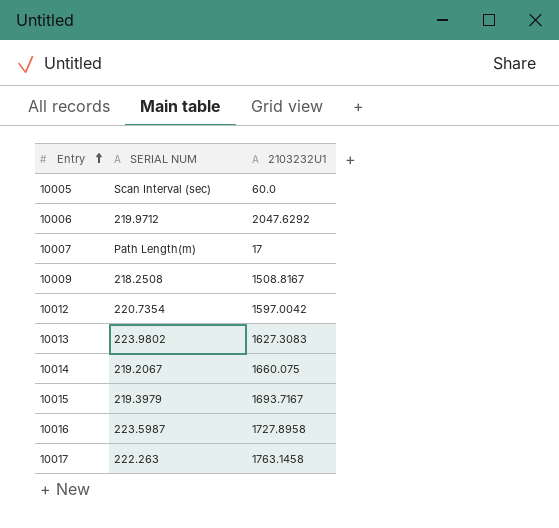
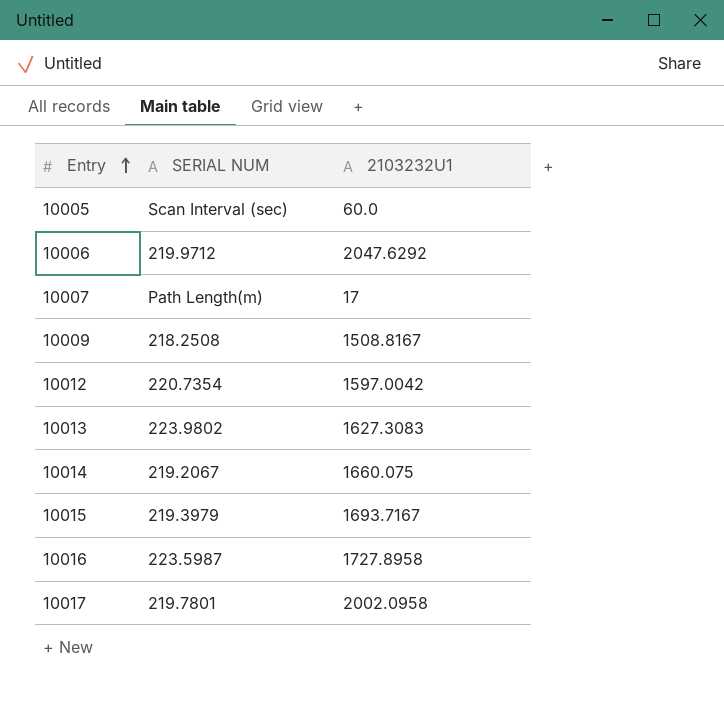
10017 | SERIAL NUM: 222.263 -> 219.7801
10017 | 2103232U1: 1763.1458 -> 2002.0958

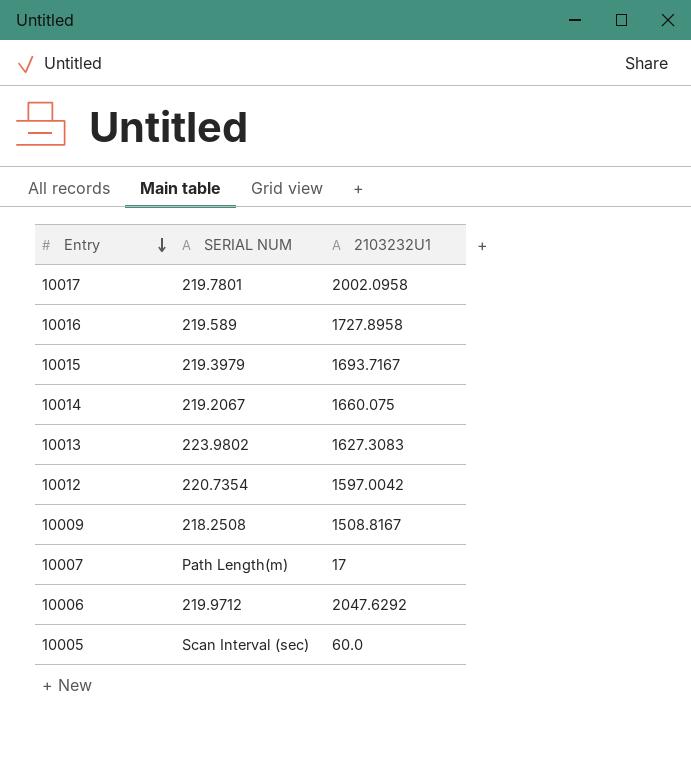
row order: Entry ascending -> Entry descending
10016 | SERIAL NUM: 223.5987 -> 219.589

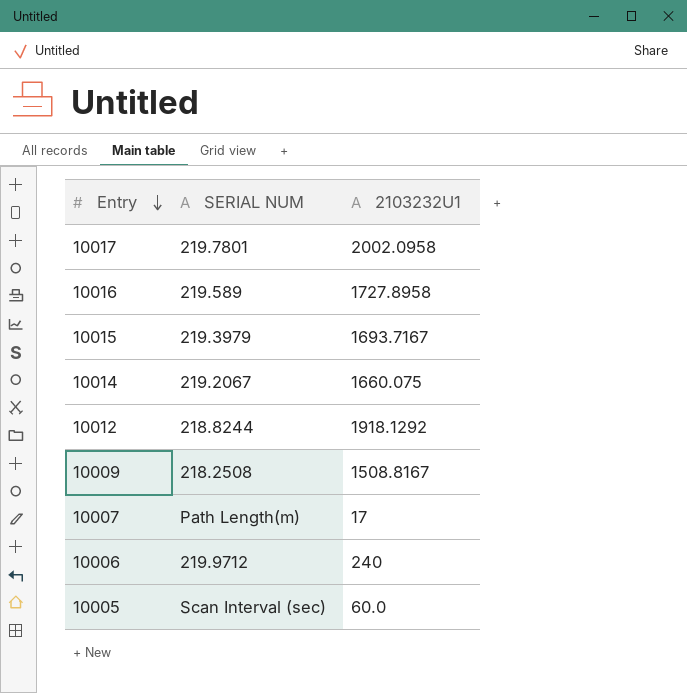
row 10013: 223.9802 | 1627.3083 -> none
10012 | SERIAL NUM: 220.7354 -> 218.8244
10012 | 2103232U1: 1597.0042 -> 1918.1292
10006 | 2103232U1: 2047.6292 -> 240

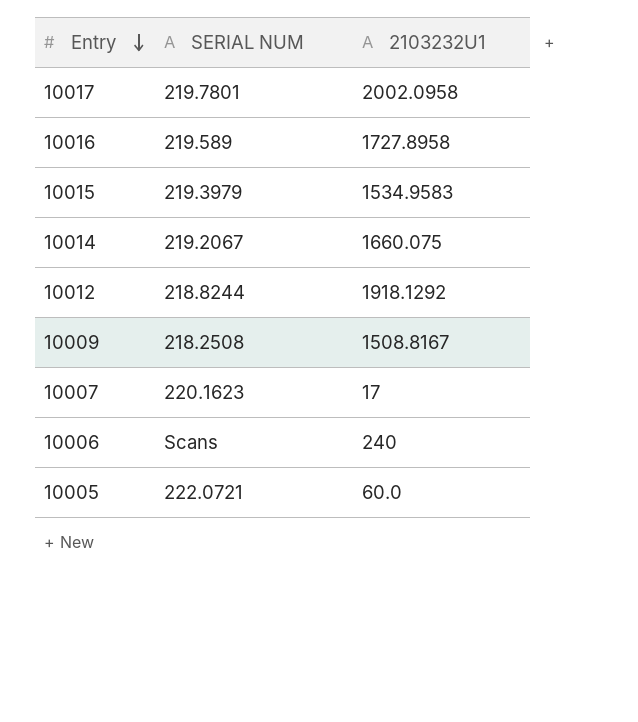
10015 | 2103232U1: 1693.7167 -> 1534.9583
10007 | SERIAL NUM: Path Length(m) -> 220.1623
10006 | SERIAL NUM: 219.9712 -> Scans
10005 | SERIAL NUM: Scan Interval (sec) -> 222.0721

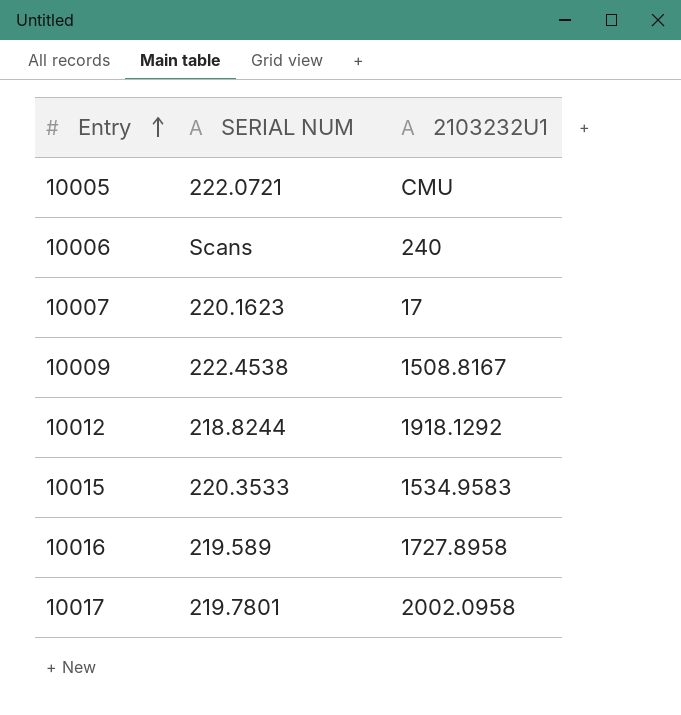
row order: Entry descending -> Entry ascending
row 10014: 219.2067 | 1660.075 -> none
10005 | 2103232U1: 60.0 -> CMU
10009 | SERIAL NUM: 218.2508 -> 222.4538
10015 | SERIAL NUM: 219.3979 -> 220.3533

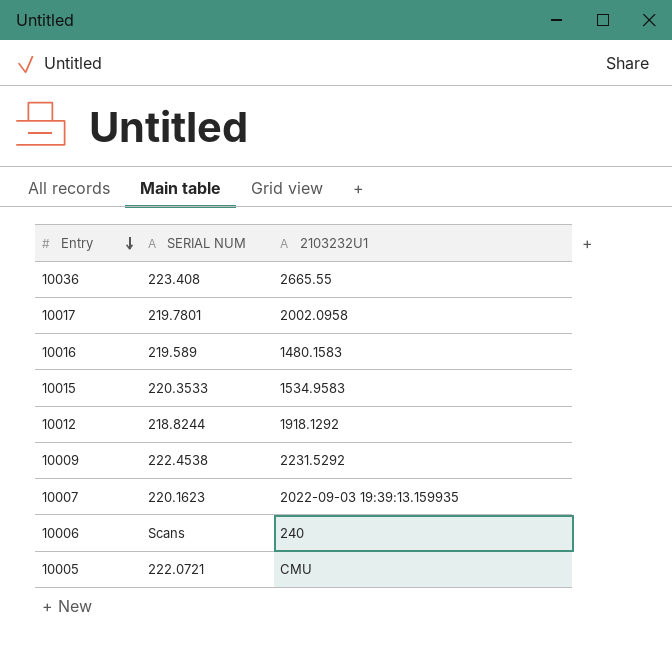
row order: Entry ascending -> Entry descending
row 10036: none -> 223.408 | 2665.55
10016 | 2103232U1: 1727.8958 -> 1480.1583
10009 | 2103232U1: 1508.8167 -> 2231.5292
10007 | 2103232U1: 17 -> 2022-09-03 19:39:13.159935

